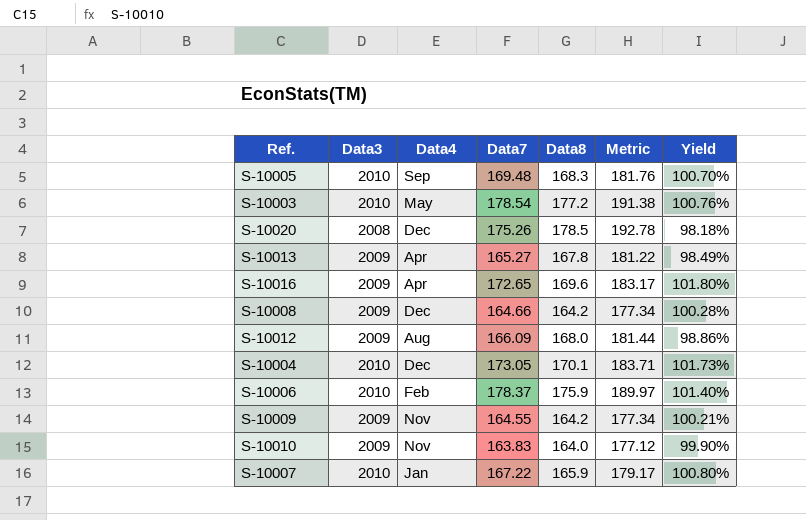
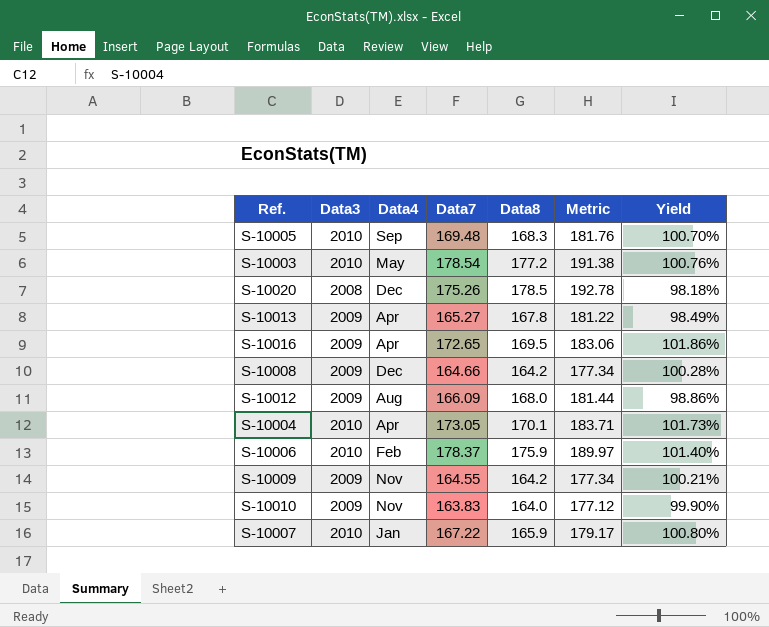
S-10016 | Data8: 169.6 -> 169.5
S-10016 | Metric: 183.17 -> 183.06
S-10016 | Yield: 101.80% -> 101.86%
S-10004 | Data4: Dec -> Apr

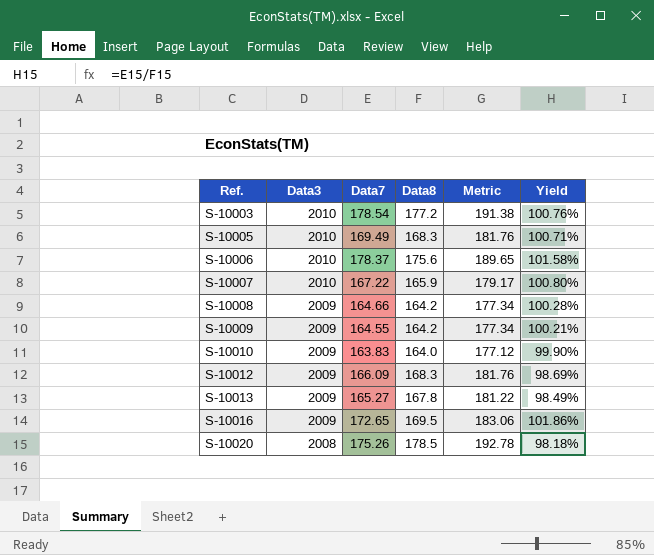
row order: none -> Ref. ascending
column Data4 | position: 3 -> none
row S-10004: 2010 | Apr | 173.05 | 170.1 | 183.71 | 101.73% -> none
S-10005 | Data7: 169.48 -> 169.49
S-10005 | Yield: 100.70% -> 100.71%
S-10006 | Data8: 175.9 -> 175.6
S-10006 | Metric: 189.97 -> 189.65
S-10006 | Yield: 101.40% -> 101.58%
S-10012 | Data8: 168.0 -> 168.3
S-10012 | Metric: 181.44 -> 181.76
S-10012 | Yield: 98.86% -> 98.69%

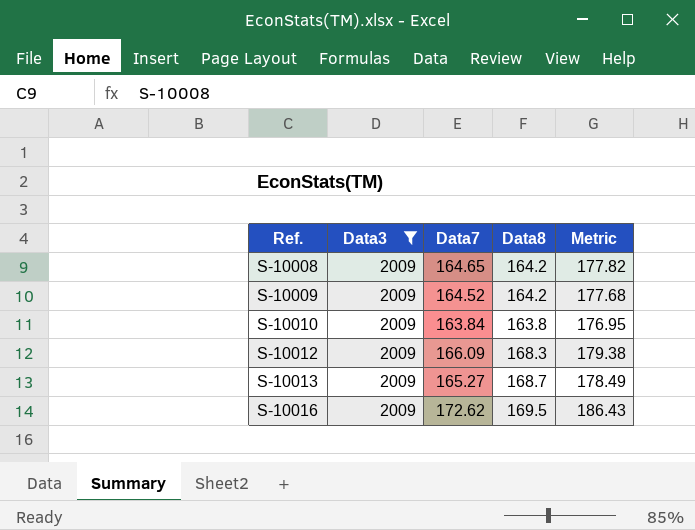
filter: none -> Data3 = 2009
column Yield | formula: [Data7] / [Data8] -> none
column Metric | formula: [Data8] * 1.08 -> [Data7] * 1.08
S-10008 | Data7: 164.66 -> 164.65
S-10009 | Data7: 164.55 -> 164.52
S-10010 | Data7: 163.83 -> 163.84
S-10010 | Data8: 164.0 -> 163.8
S-10013 | Data8: 167.8 -> 168.7
S-10016 | Data7: 172.65 -> 172.62

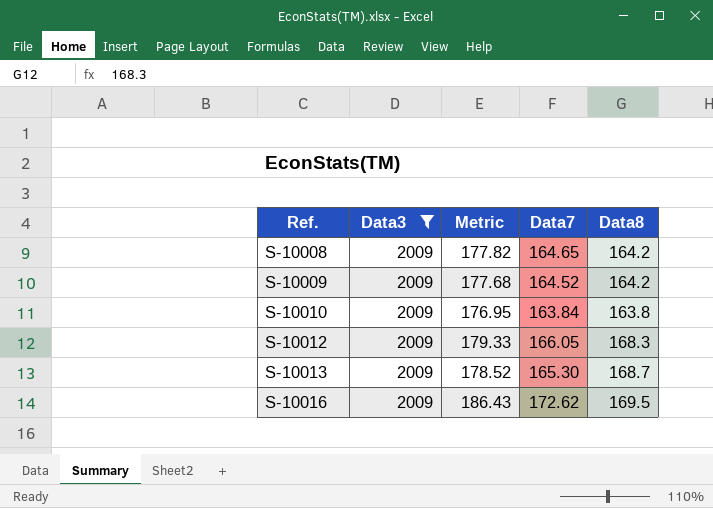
column Metric | position: 5 -> 3
S-10012 | Metric: 179.38 -> 179.33
S-10012 | Data7: 166.09 -> 166.05
S-10013 | Metric: 178.49 -> 178.52
S-10013 | Data7: 165.27 -> 165.30

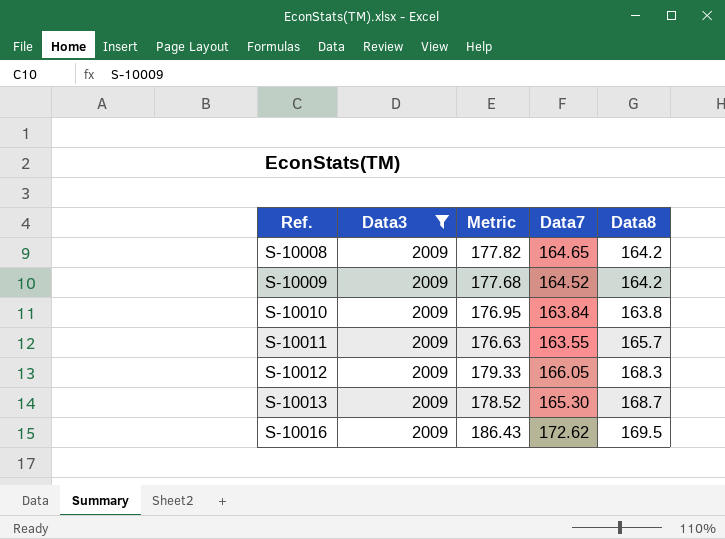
row S-10011: none -> 2009 | 176.63 | 163.55 | 165.7

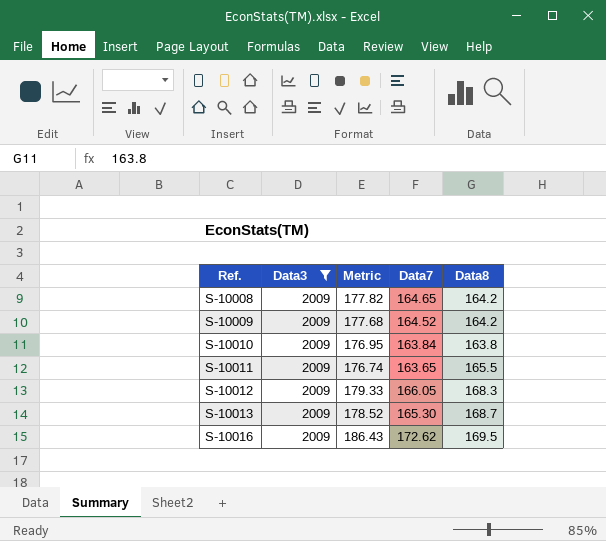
S-10011 | Metric: 176.63 -> 176.74
S-10011 | Data7: 163.55 -> 163.65
S-10011 | Data8: 165.7 -> 165.5

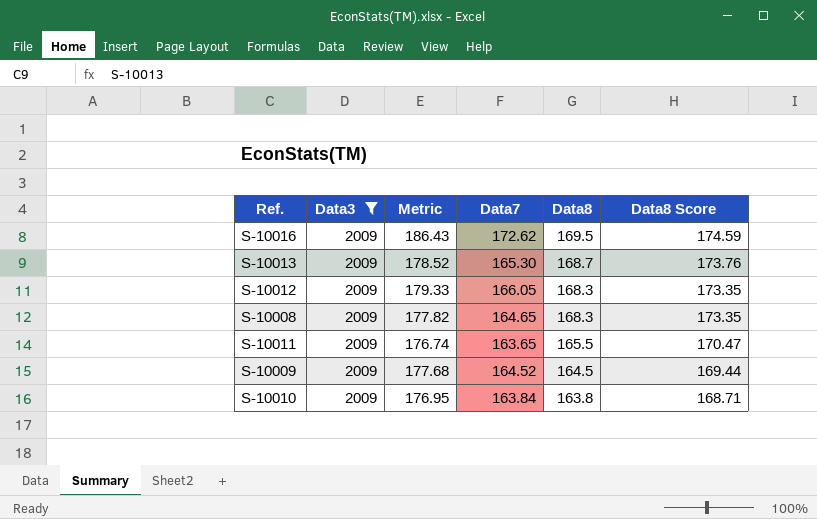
row order: Ref. ascending -> Data8 descending
column Data8 Score | formula: none -> [Data8] * 1.03
S-10008 | Data8: 164.2 -> 168.3
S-10009 | Data8: 164.2 -> 164.5

